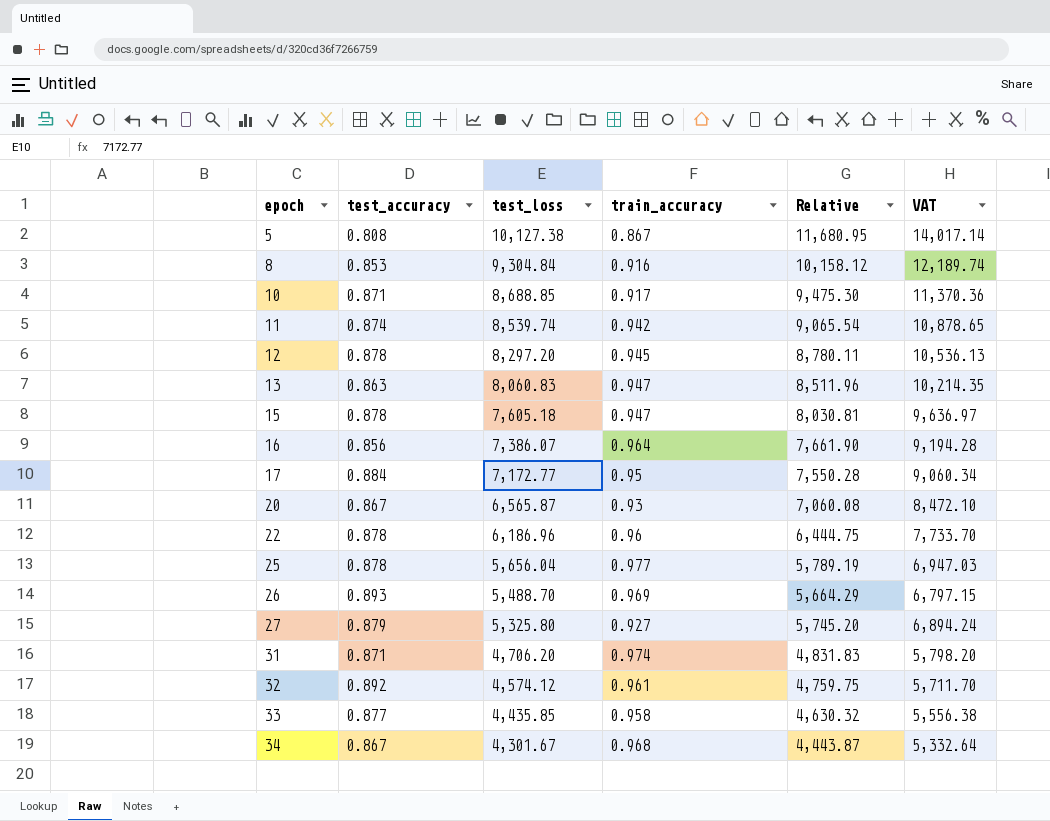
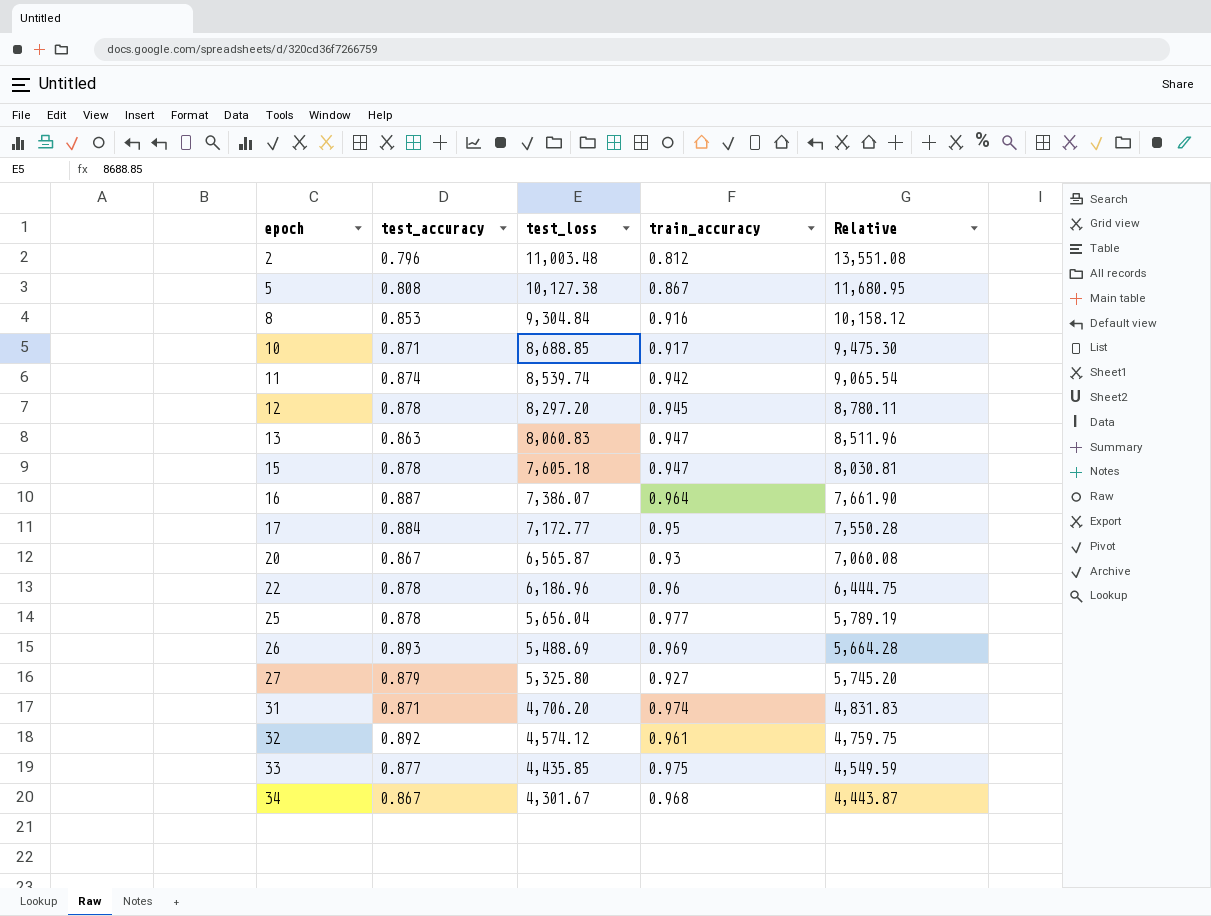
column VAT | formula: [Relative] * 1.2 -> none
row 2: none -> 0.796 | 11,003.48 | 0.812 | 13,551.08
16 | test_accuracy: 0.856 -> 0.887
26 | test_loss: 5,488.70 -> 5,488.69
26 | Relative: 5,664.29 -> 5,664.28
33 | train_accuracy: 0.958 -> 0.975
33 | Relative: 4,630.32 -> 4,549.59

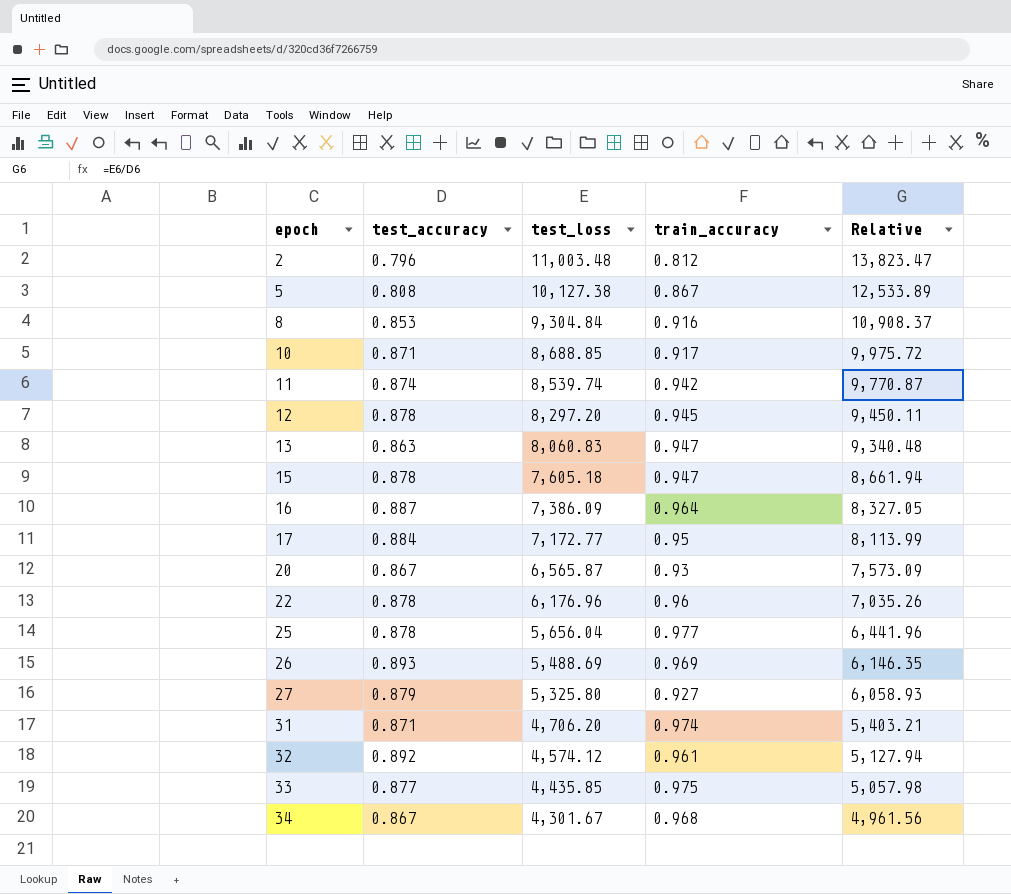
column Relative | formula: [test_loss] / [train_accuracy] -> [test_loss] / [test_accuracy]
16 | test_loss: 7,386.07 -> 7,386.09
22 | test_loss: 6,186.96 -> 6,176.96

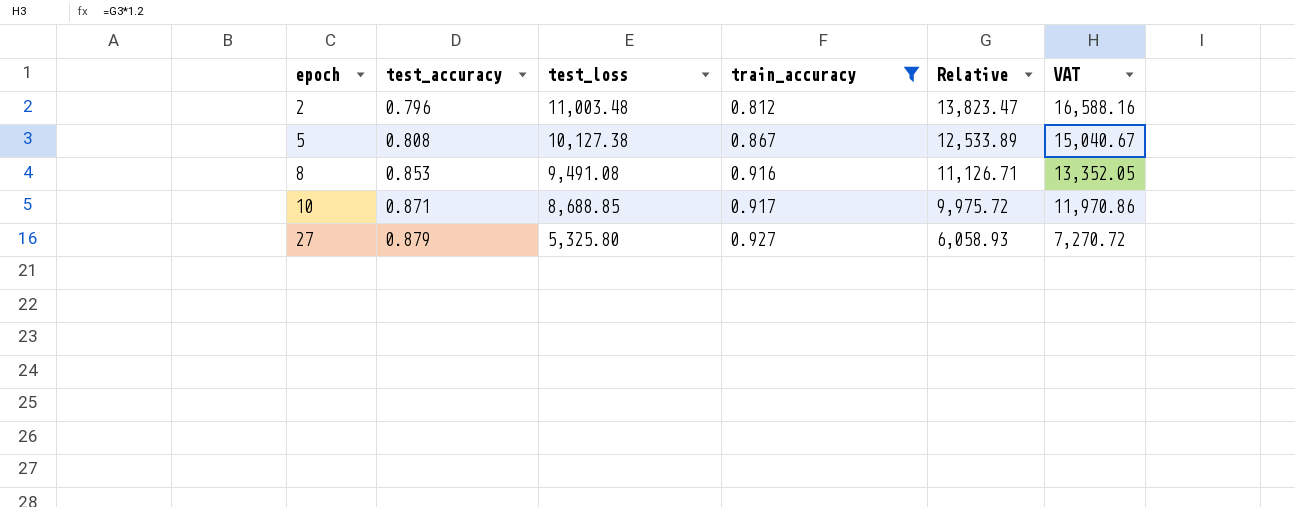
filter: none -> train_accuracy <= 0.927
column VAT | formula: none -> [Relative] * 1.2
8 | test_loss: 9,304.84 -> 9,491.08
8 | Relative: 10,908.37 -> 11,126.71

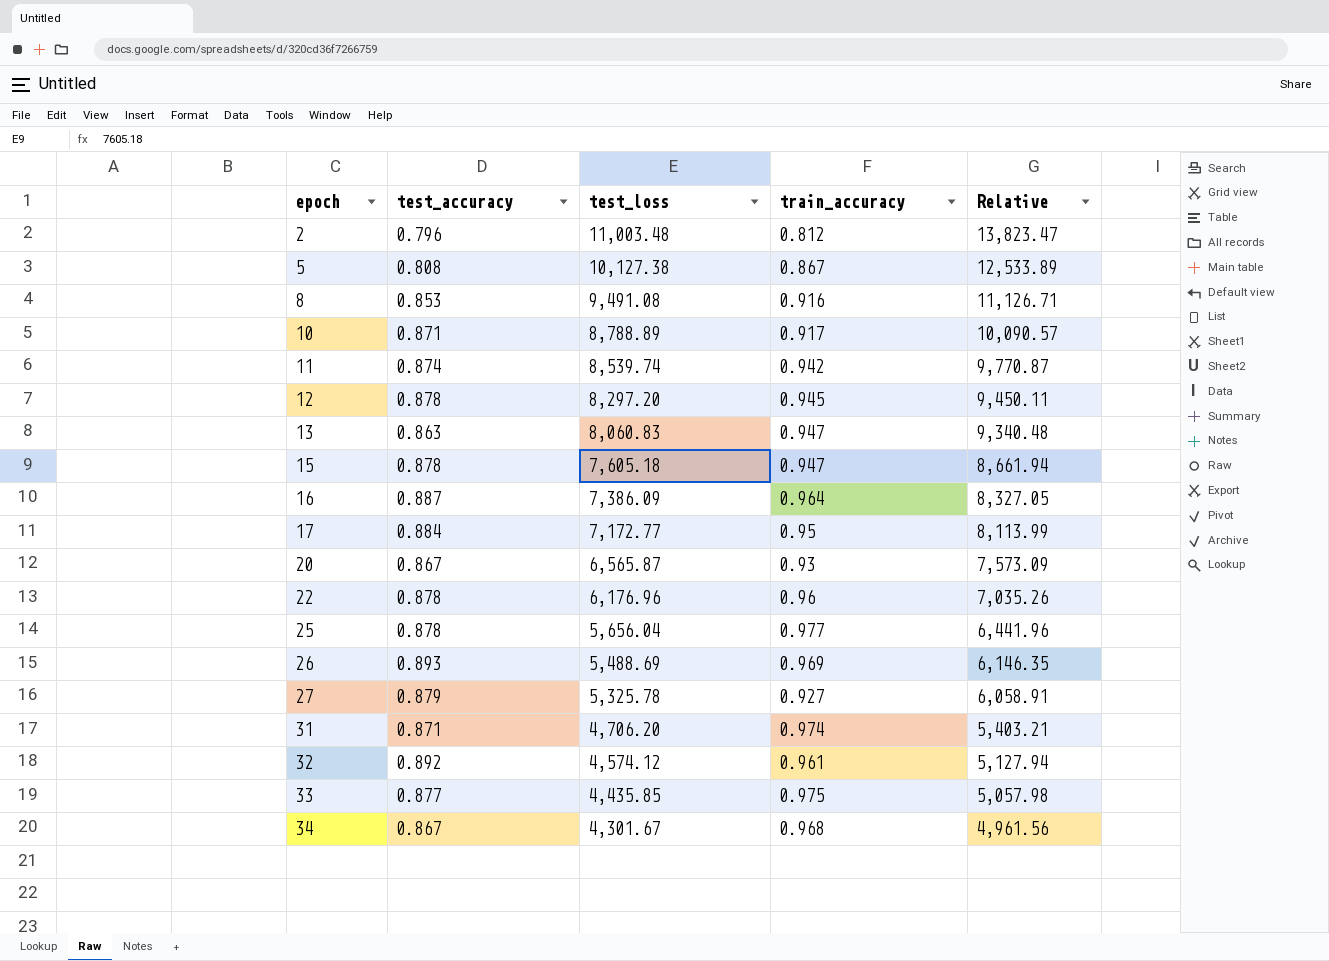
filter: train_accuracy <= 0.927 -> none
column VAT | formula: [Relative] * 1.2 -> none
10 | test_loss: 8,688.85 -> 8,788.89
10 | Relative: 9,975.72 -> 10,090.57
27 | test_loss: 5,325.80 -> 5,325.78
27 | Relative: 6,058.93 -> 6,058.91

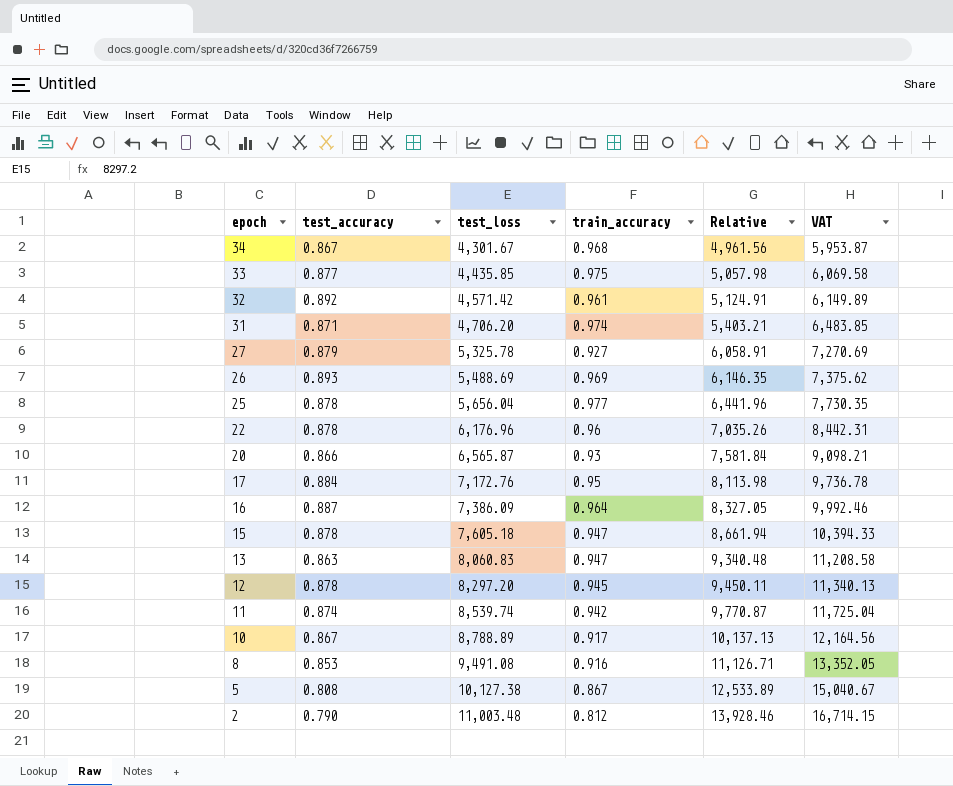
row order: epoch ascending -> epoch descending
column VAT | formula: none -> [Relative] * 1.2
32 | test_loss: 4,574.12 -> 4,571.42
32 | Relative: 5,127.94 -> 5,124.91
20 | test_accuracy: 0.867 -> 0.866
20 | Relative: 7,573.09 -> 7,581.84
17 | test_loss: 7,172.77 -> 7,172.76
17 | Relative: 8,113.99 -> 8,113.98
10 | test_accuracy: 0.871 -> 0.867
10 | Relative: 10,090.57 -> 10,137.13
2 | test_accuracy: 0.796 -> 0.790
2 | Relative: 13,823.47 -> 13,928.46

